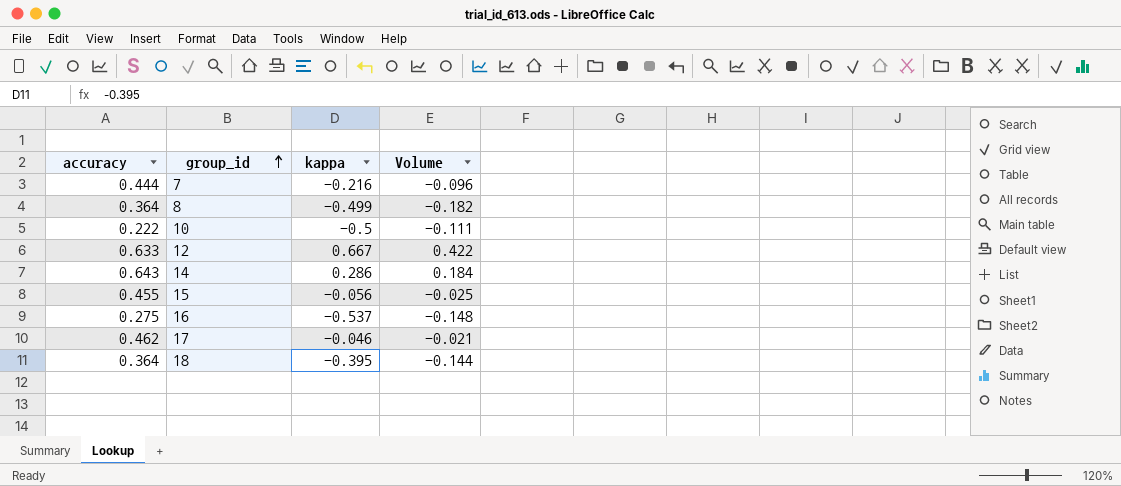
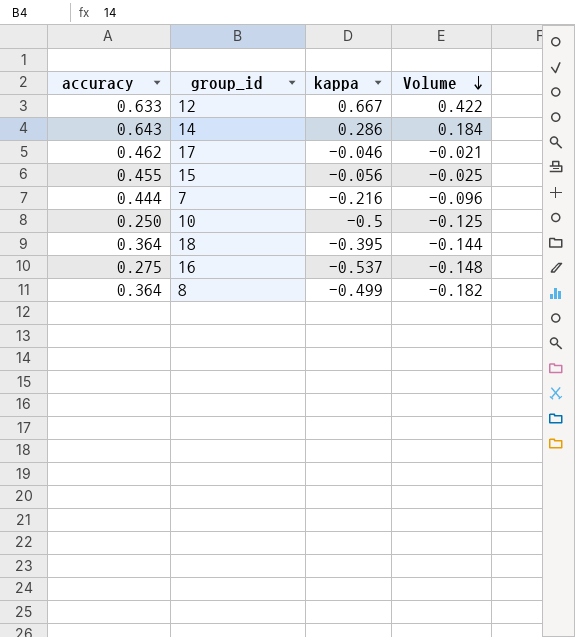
row order: group_id ascending -> Volume descending
10 | accuracy: 0.222 -> 0.250
10 | Volume: -0.111 -> -0.125

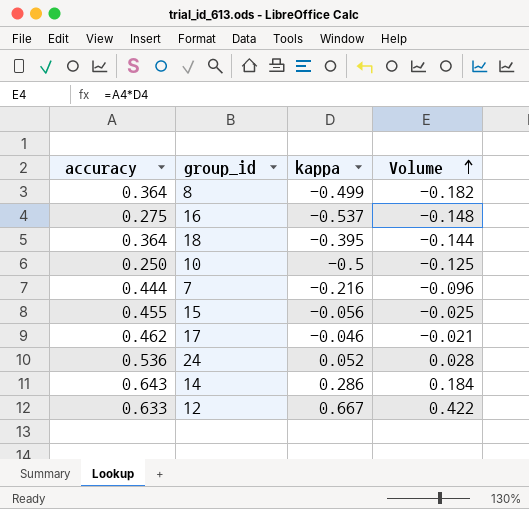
row order: Volume descending -> Volume ascending
row 24: none -> 0.536 | 0.052 | 0.028

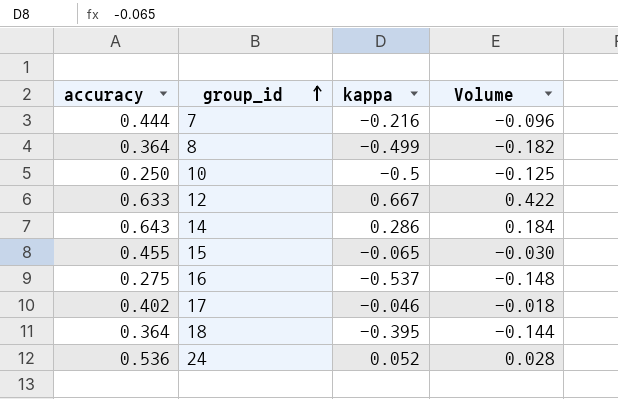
row order: Volume ascending -> group_id ascending
15 | kappa: -0.056 -> -0.065
15 | Volume: -0.025 -> -0.030
17 | accuracy: 0.462 -> 0.402
17 | Volume: -0.021 -> -0.018

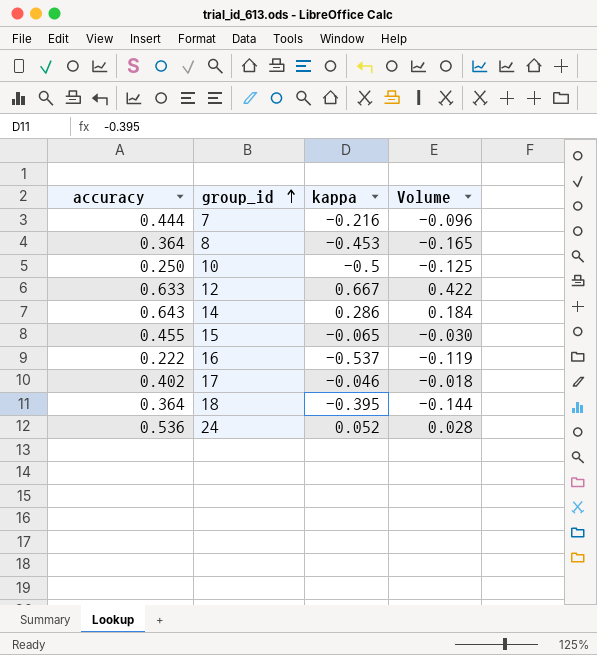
8 | kappa: -0.499 -> -0.453
8 | Volume: -0.182 -> -0.165
16 | accuracy: 0.275 -> 0.222
16 | Volume: -0.148 -> -0.119

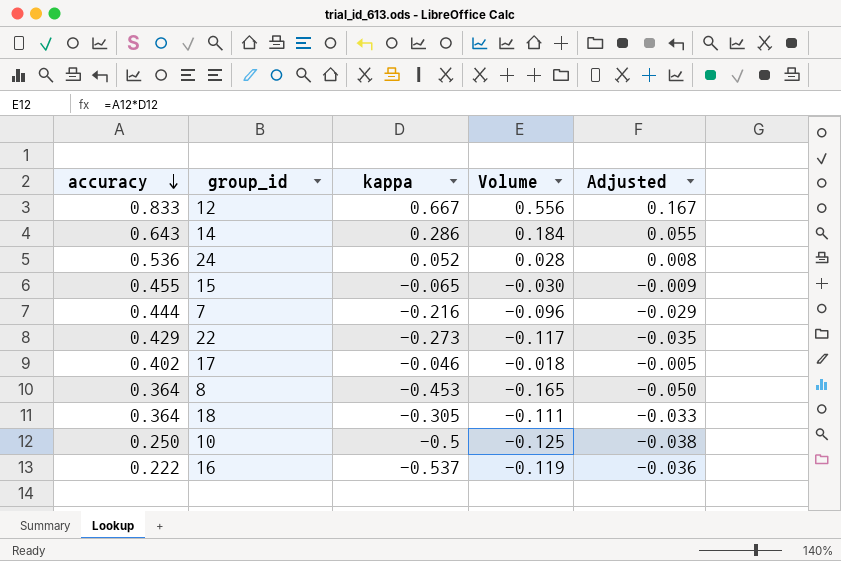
row order: group_id ascending -> accuracy descending
column Adjusted | formula: none -> [Volume] * 0.3
12 | accuracy: 0.633 -> 0.833
12 | Volume: 0.422 -> 0.556
row 22: none -> 0.429 | -0.273 | -0.117 | -0.035
18 | kappa: -0.395 -> -0.305
18 | Volume: -0.144 -> -0.111

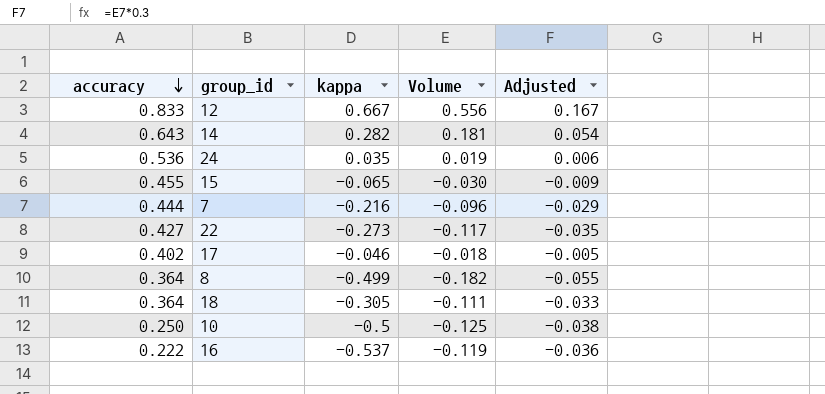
14 | kappa: 0.286 -> 0.282
14 | Volume: 0.184 -> 0.181
14 | Adjusted: 0.055 -> 0.054
24 | kappa: 0.052 -> 0.035
24 | Volume: 0.028 -> 0.019
24 | Adjusted: 0.008 -> 0.006
22 | accuracy: 0.429 -> 0.427
8 | kappa: -0.453 -> -0.499
8 | Volume: -0.165 -> -0.182
8 | Adjusted: -0.050 -> -0.055

